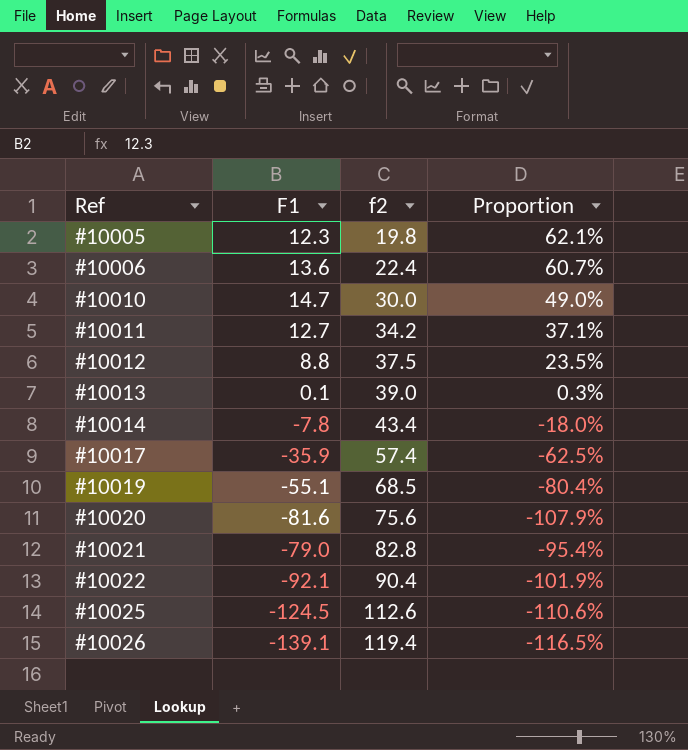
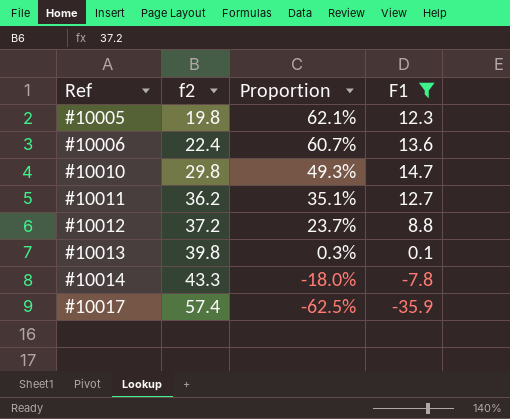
filter: none -> F1 >= -35.9
column F1 | position: 2 -> 4
#10010 | f2: 30.0 -> 29.8
#10010 | Proportion: 49.0% -> 49.3%
#10011 | f2: 34.2 -> 36.2
#10011 | Proportion: 37.1% -> 35.1%
#10012 | f2: 37.5 -> 37.2
#10012 | Proportion: 23.5% -> 23.7%
#10013 | f2: 39.0 -> 39.8
#10014 | f2: 43.4 -> 43.3

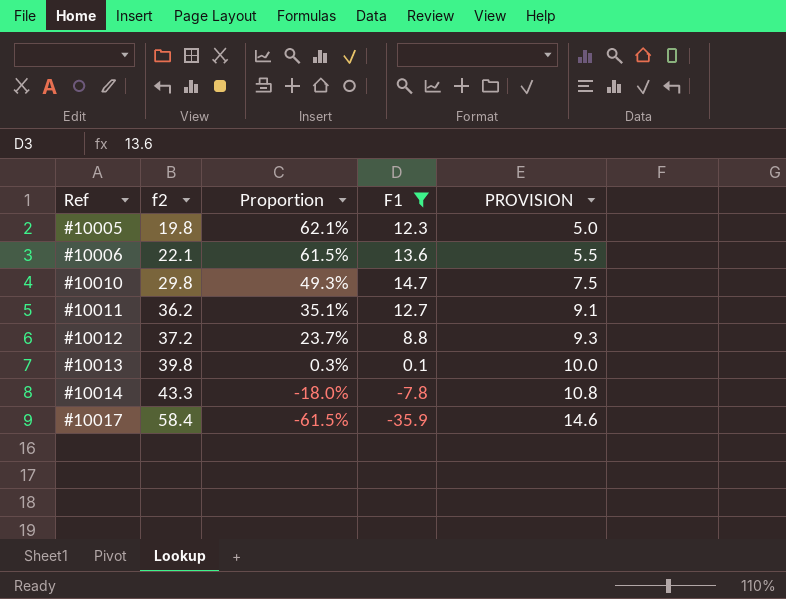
column PROVISION | formula: none -> [f2] * 0.25
#10006 | f2: 22.4 -> 22.1
#10006 | Proportion: 60.7% -> 61.5%
#10017 | f2: 57.4 -> 58.4
#10017 | Proportion: -62.5% -> -61.5%

